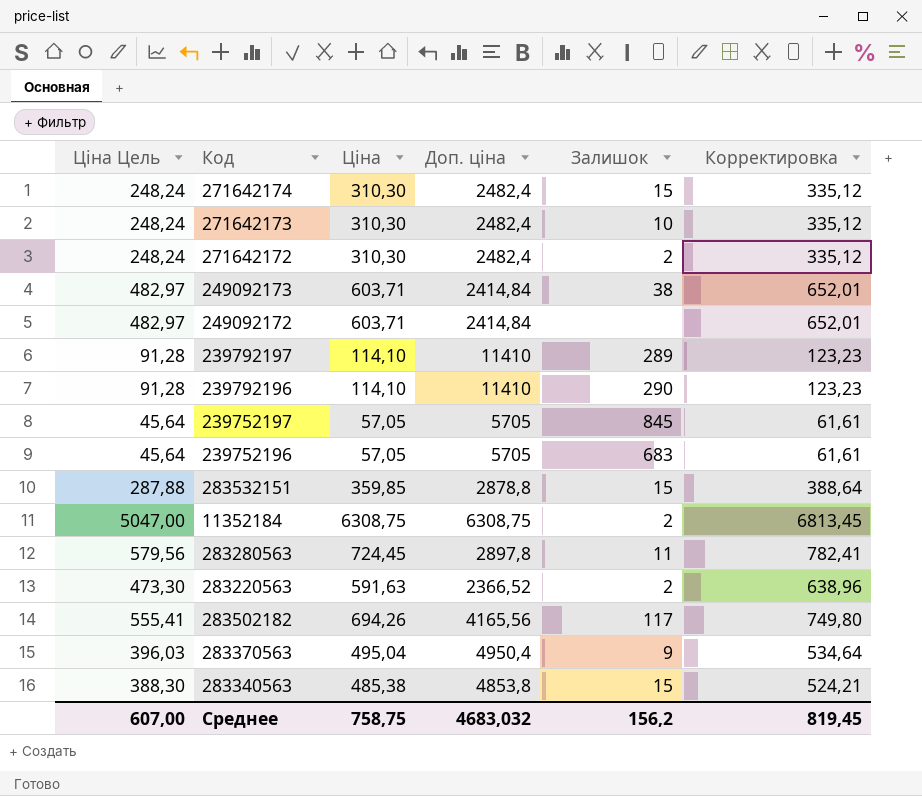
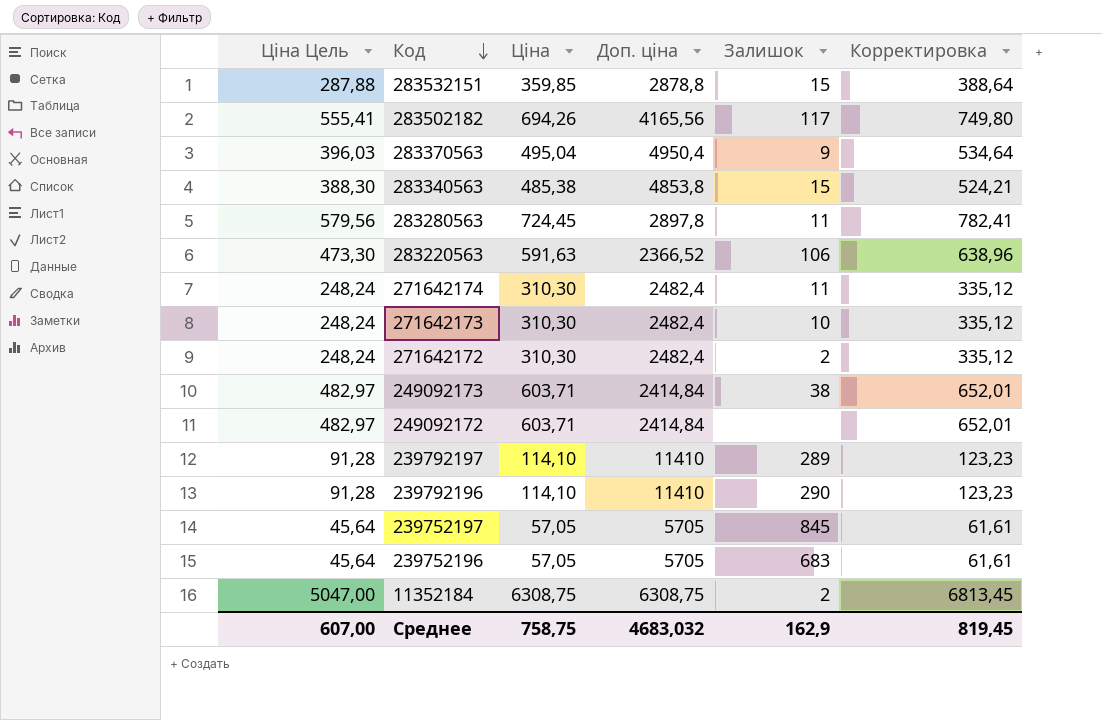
row order: none -> Код descending
283220563 | Залишок: 2 -> 106
271642174 | Залишок: 15 -> 11
Среднее | Залишок: 156,2 -> 162,9

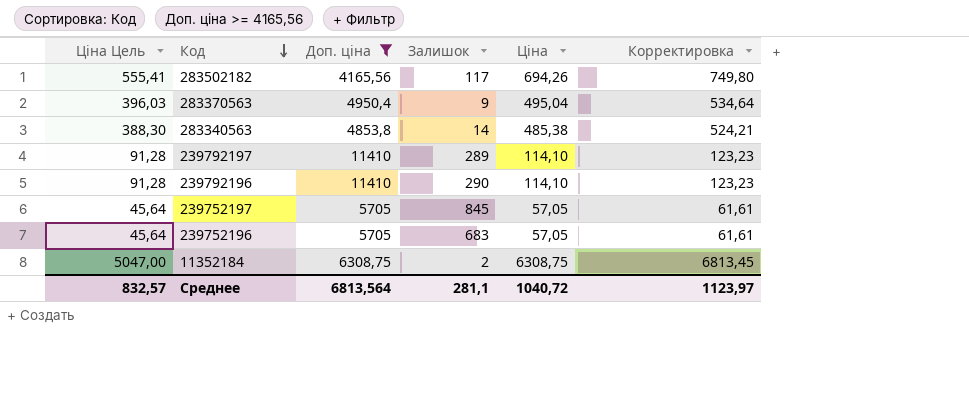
filter: none -> Доп. ціна >= 4165,56
column Ціна | position: 3 -> 5
283340563 | Залишок: 15 -> 14
Среднее | Ціна Цель: 607,00 -> 832,57
Среднее | Доп. ціна: 4683,032 -> 6813,564
Среднее | Залишок: 162,9 -> 281,1
Среднее | Ціна: 758,75 -> 1040,72
Среднее | Корректировка: 819,45 -> 1123,97

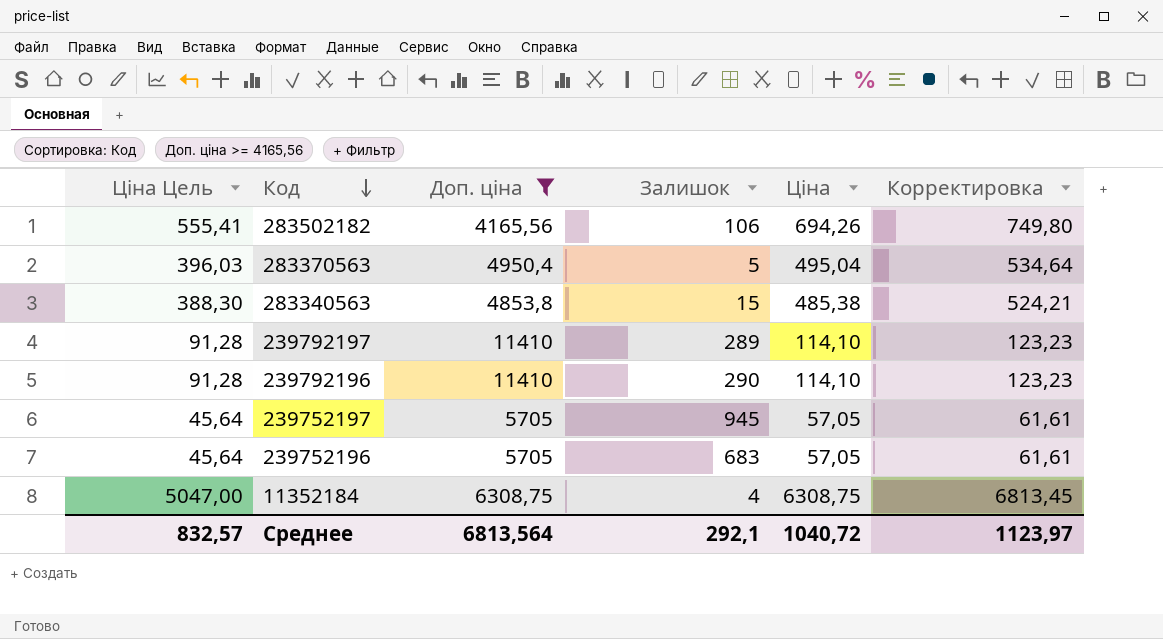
283502182 | Залишок: 117 -> 106
283370563 | Залишок: 9 -> 5
283340563 | Залишок: 14 -> 15
239752197 | Залишок: 845 -> 945
11352184 | Залишок: 2 -> 4
Среднее | Залишок: 281,1 -> 292,1

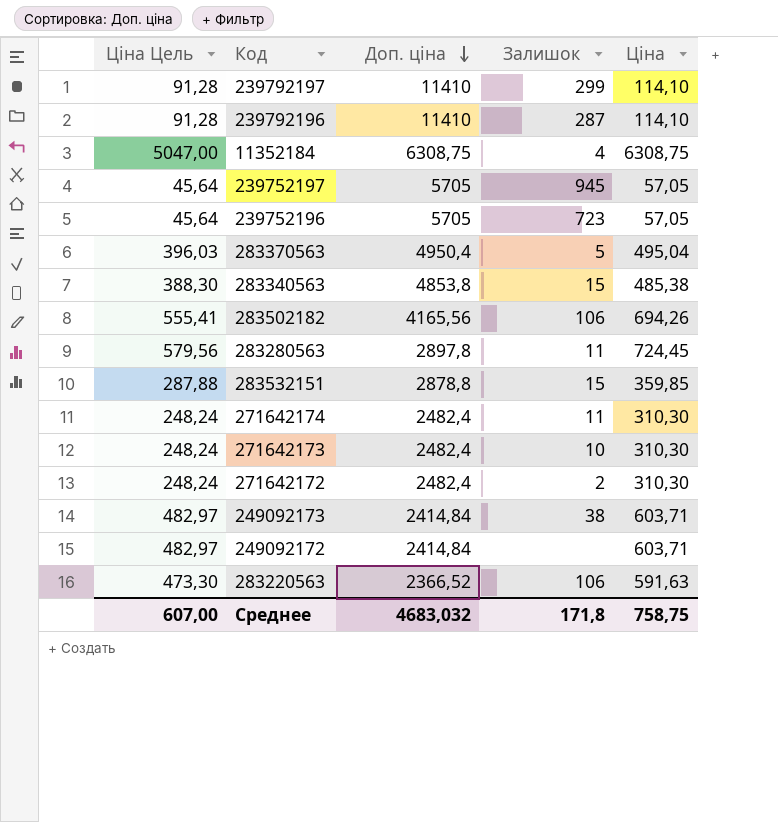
filter: Доп. ціна >= 4165,56 -> none
row order: Код descending -> Доп. ціна descending
column Корректировка | formula: [Ціна] * 1,08 -> none
239792197 | Залишок: 289 -> 299
239792196 | Залишок: 290 -> 287
239752196 | Залишок: 683 -> 723
Среднее | Ціна Цель: 832,57 -> 607,00
Среднее | Доп. ціна: 6813,564 -> 4683,032
Среднее | Залишок: 292,1 -> 171,8
Среднее | Ціна: 1040,72 -> 758,75

